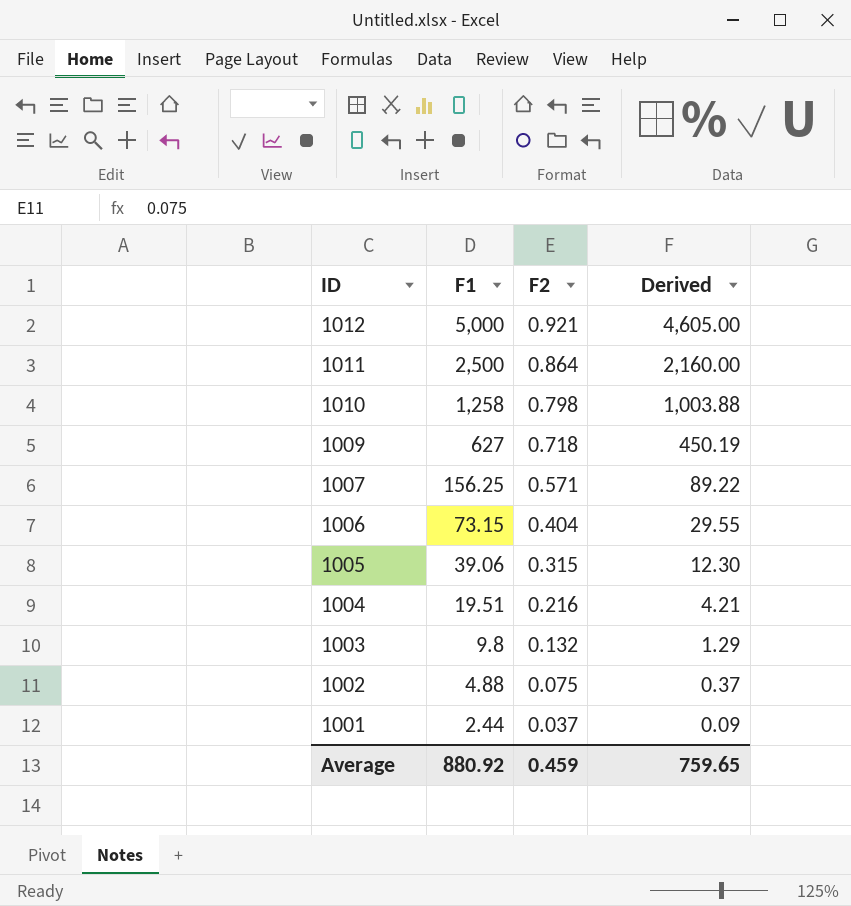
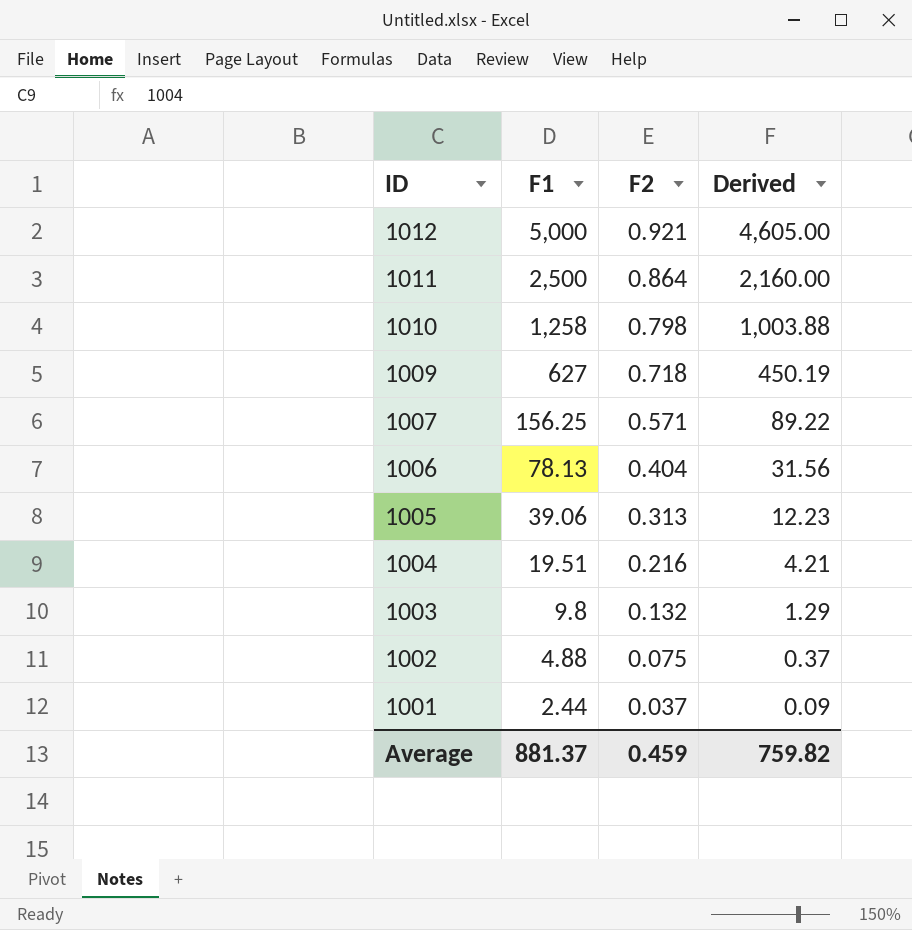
1006 | F1: 73.15 -> 78.13
1006 | Derived: 29.55 -> 31.56
1005 | F2: 0.315 -> 0.313
1005 | Derived: 12.30 -> 12.23
Average | F1: 880.92 -> 881.37
Average | Derived: 759.65 -> 759.82

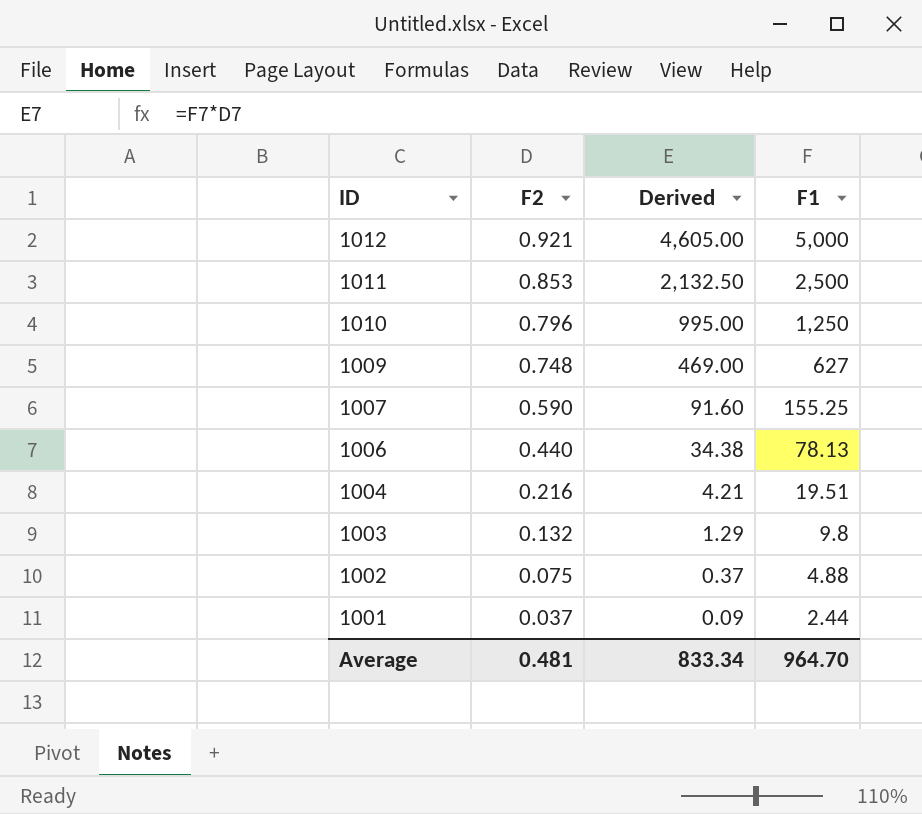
column F1 | position: 2 -> 4
row 1005: 39.06 | 0.313 | 12.23 -> none
1011 | F2: 0.864 -> 0.853
1011 | Derived: 2,160.00 -> 2,132.50
1010 | F2: 0.798 -> 0.796
1010 | Derived: 1,003.88 -> 995.00
1010 | F1: 1,258 -> 1,250
1009 | F2: 0.718 -> 0.748
1009 | Derived: 450.19 -> 469.00
1007 | F2: 0.571 -> 0.590
1007 | Derived: 89.22 -> 91.60
1007 | F1: 156.25 -> 155.25
1006 | F2: 0.404 -> 0.440
1006 | Derived: 31.56 -> 34.38
Average | F2: 0.459 -> 0.481
Average | Derived: 759.82 -> 833.34
Average | F1: 881.37 -> 964.70

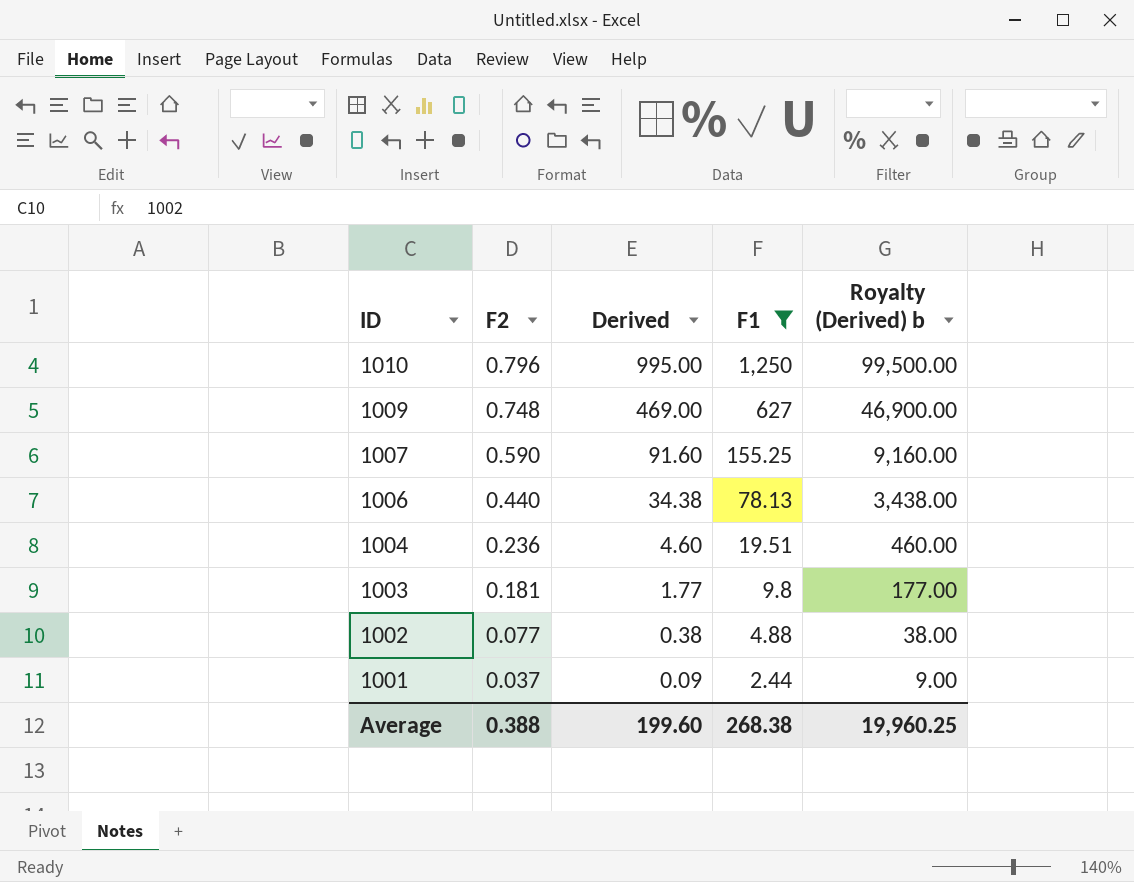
filter: none -> F1 <= 1,250
column Royalty (Derived) b | formula: none -> [Derived] * 100
1004 | F2: 0.216 -> 0.236
1004 | Derived: 4.21 -> 4.60
1003 | F2: 0.132 -> 0.181
1003 | Derived: 1.29 -> 1.77
1002 | F2: 0.075 -> 0.077
1002 | Derived: 0.37 -> 0.38
Average | F2: 0.481 -> 0.388
Average | Derived: 833.34 -> 199.60
Average | F1: 964.70 -> 268.38

